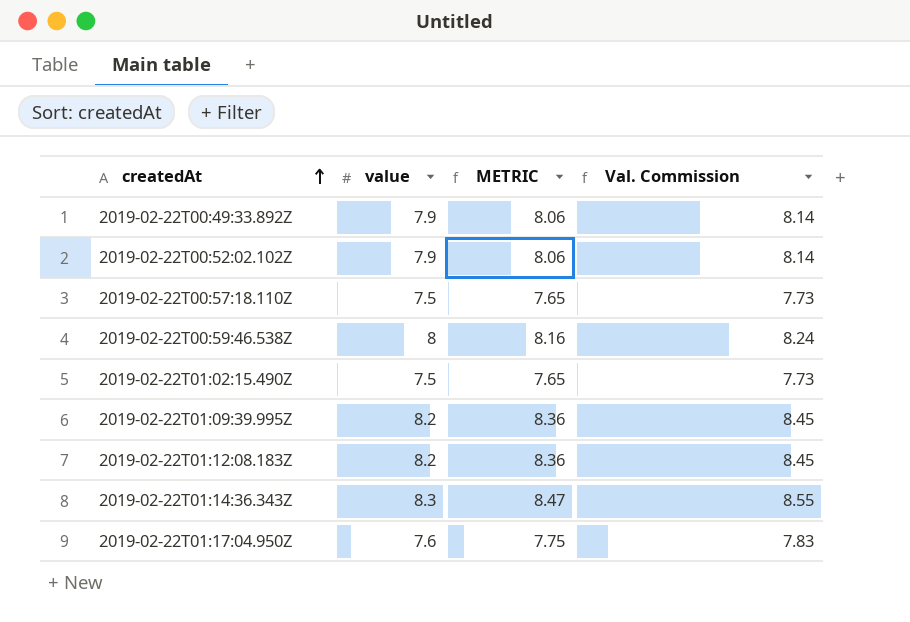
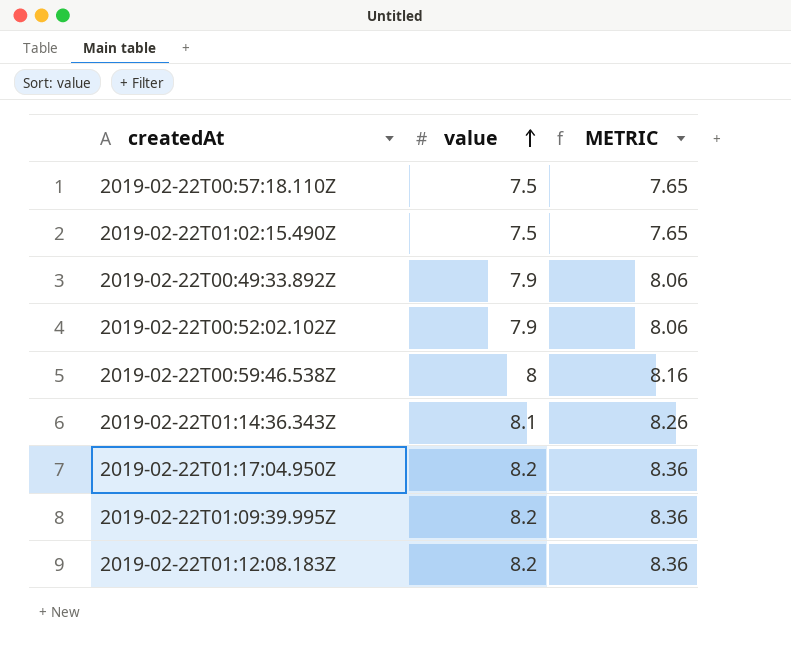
row order: createdAt ascending -> value ascending
column Val. Commission | formula: [value] * 1.03 -> none
2019-02-22T01:14:36.343Z | value: 8.3 -> 8.1
2019-02-22T01:14:36.343Z | METRIC: 8.47 -> 8.26
2019-02-22T01:17:04.950Z | value: 7.6 -> 8.2
2019-02-22T01:17:04.950Z | METRIC: 7.75 -> 8.36

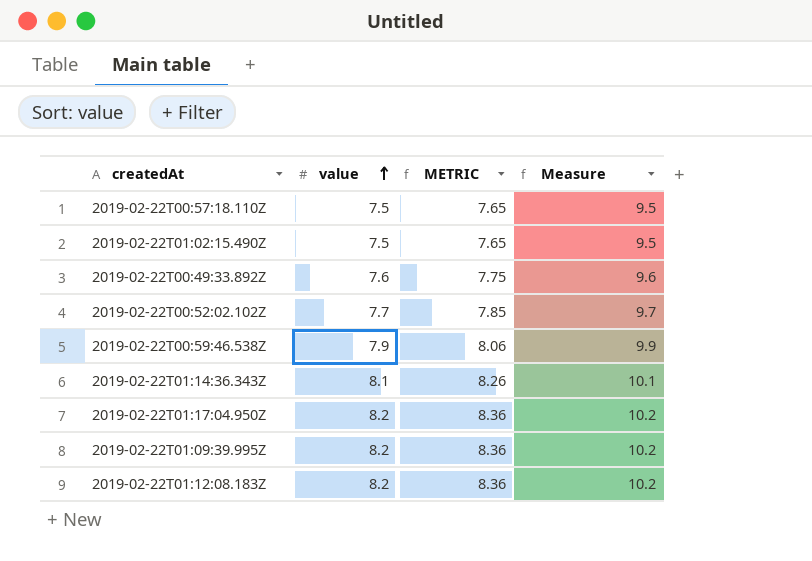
column Measure | formula: none -> [value] + 2
2019-02-22T00:49:33.892Z | value: 7.9 -> 7.6
2019-02-22T00:49:33.892Z | METRIC: 8.06 -> 7.75
2019-02-22T00:52:02.102Z | value: 7.9 -> 7.7
2019-02-22T00:52:02.102Z | METRIC: 8.06 -> 7.85
2019-02-22T00:59:46.538Z | value: 8 -> 7.9
2019-02-22T00:59:46.538Z | METRIC: 8.16 -> 8.06

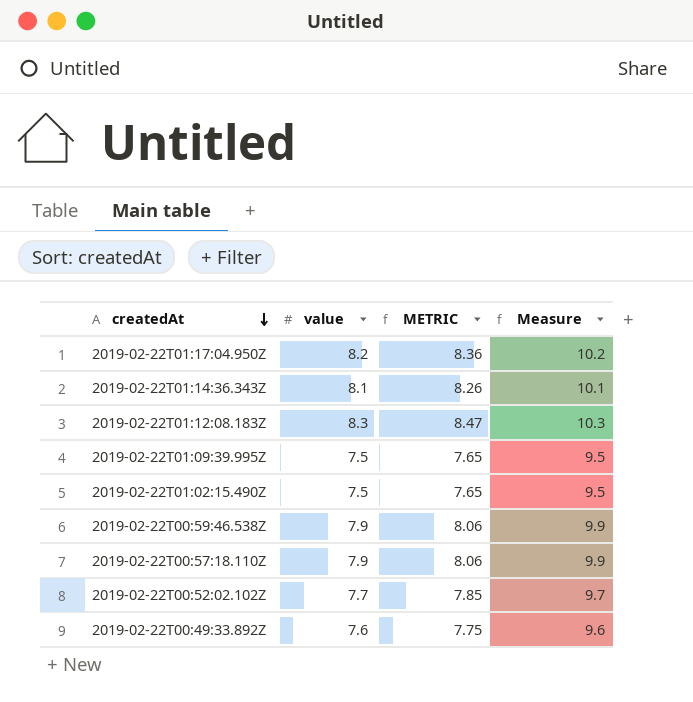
row order: value ascending -> createdAt descending
2019-02-22T01:12:08.183Z | value: 8.2 -> 8.3
2019-02-22T01:12:08.183Z | METRIC: 8.36 -> 8.47
2019-02-22T01:12:08.183Z | Measure: 10.2 -> 10.3
2019-02-22T01:09:39.995Z | value: 8.2 -> 7.5
2019-02-22T01:09:39.995Z | METRIC: 8.36 -> 7.65
2019-02-22T01:09:39.995Z | Measure: 10.2 -> 9.5
2019-02-22T00:57:18.110Z | value: 7.5 -> 7.9
2019-02-22T00:57:18.110Z | METRIC: 7.65 -> 8.06
2019-02-22T00:57:18.110Z | Measure: 9.5 -> 9.9

